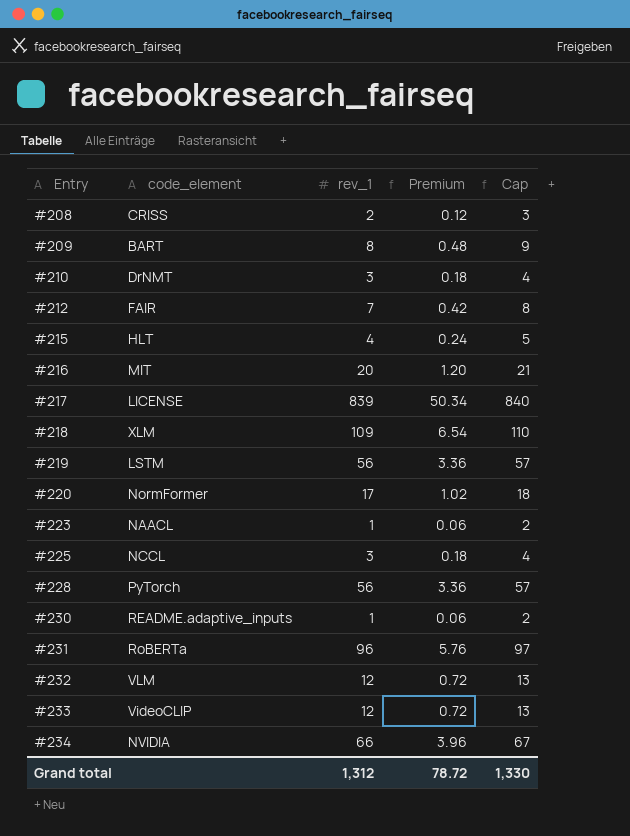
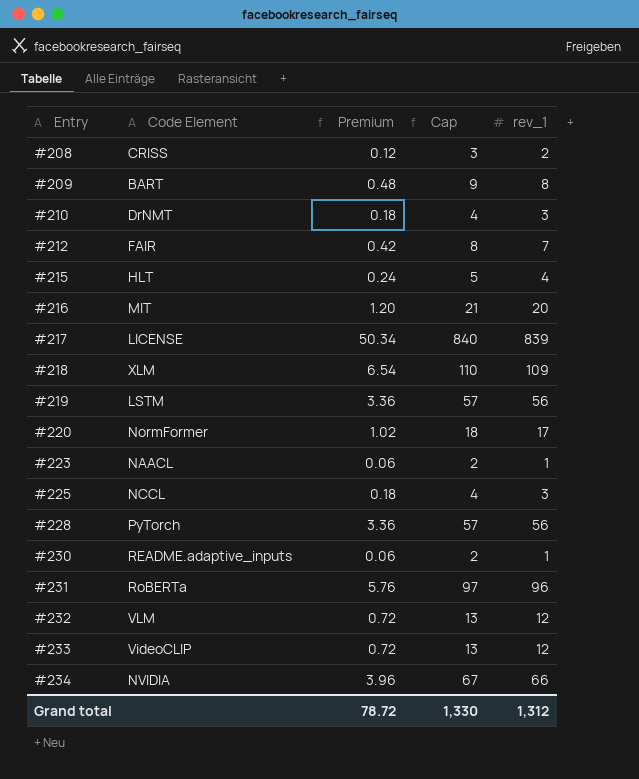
column name: code_element -> Code Element
column rev_1 | position: 3 -> 5

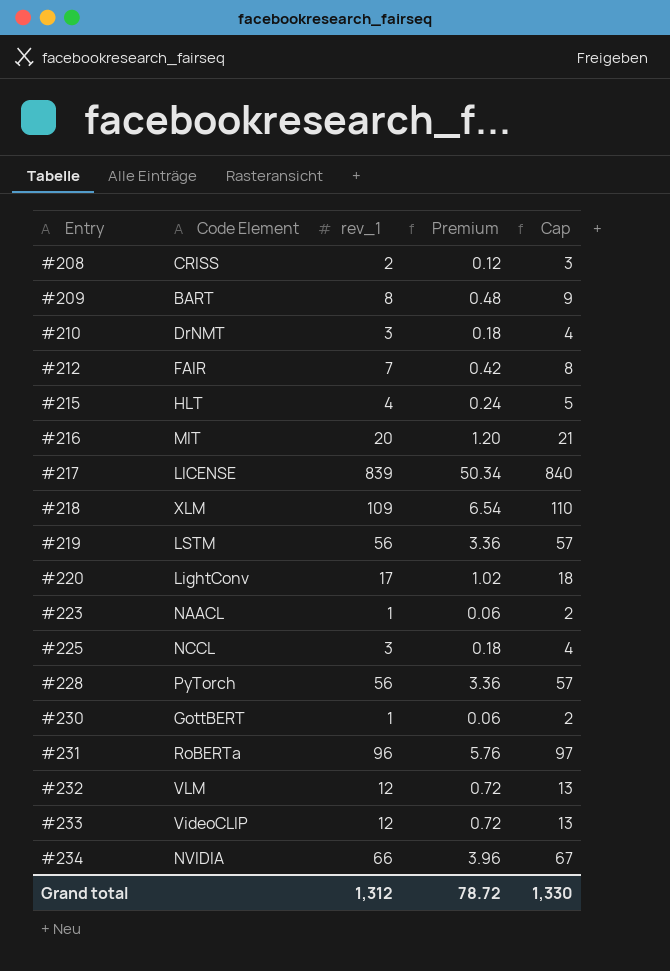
column rev_1 | position: 5 -> 3
#220 | Code Element: NormFormer -> LightConv
#230 | Code Element: README.adaptive_inputs -> GottBERT

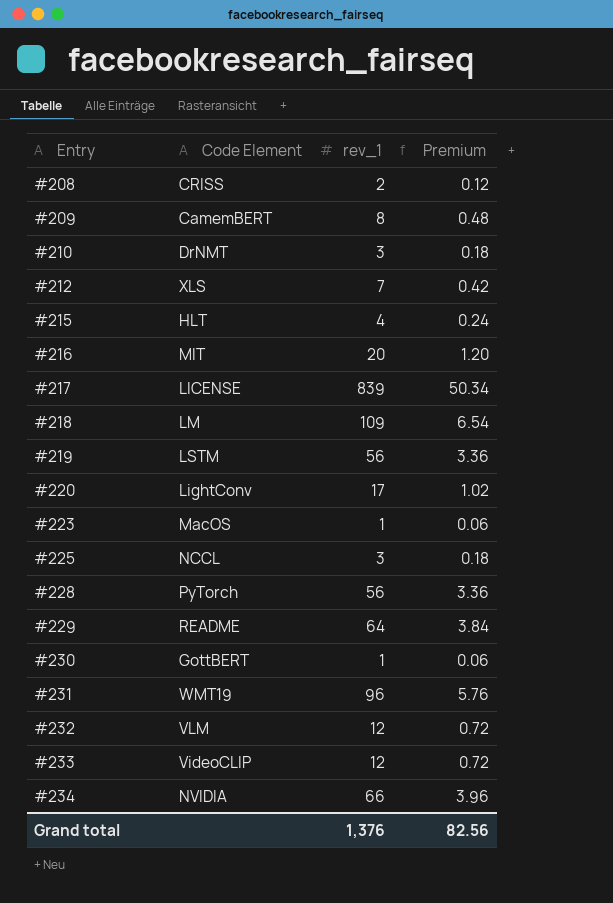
column Cap | formula: [rev_1] + 1 -> none
#209 | Code Element: BART -> CamemBERT
#212 | Code Element: FAIR -> XLS
#218 | Code Element: XLM -> LM
#223 | Code Element: NAACL -> MacOS
row #229: none -> README | 64 | 3.84
#231 | Code Element: RoBERTa -> WMT19
Grand total | rev_1: 1,312 -> 1,376
Grand total | Premium: 78.72 -> 82.56

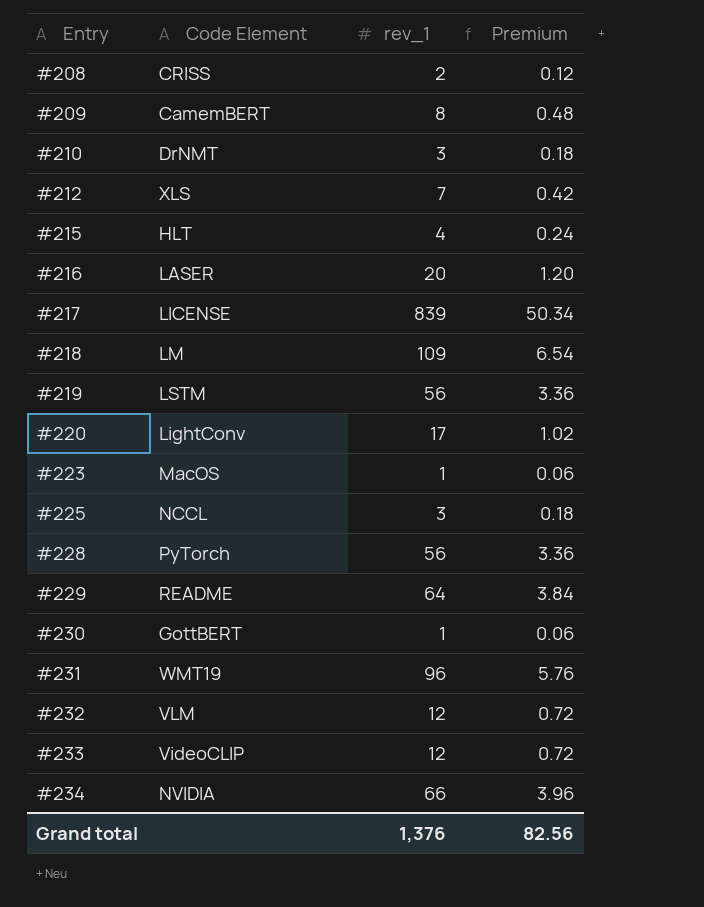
#216 | Code Element: MIT -> LASER

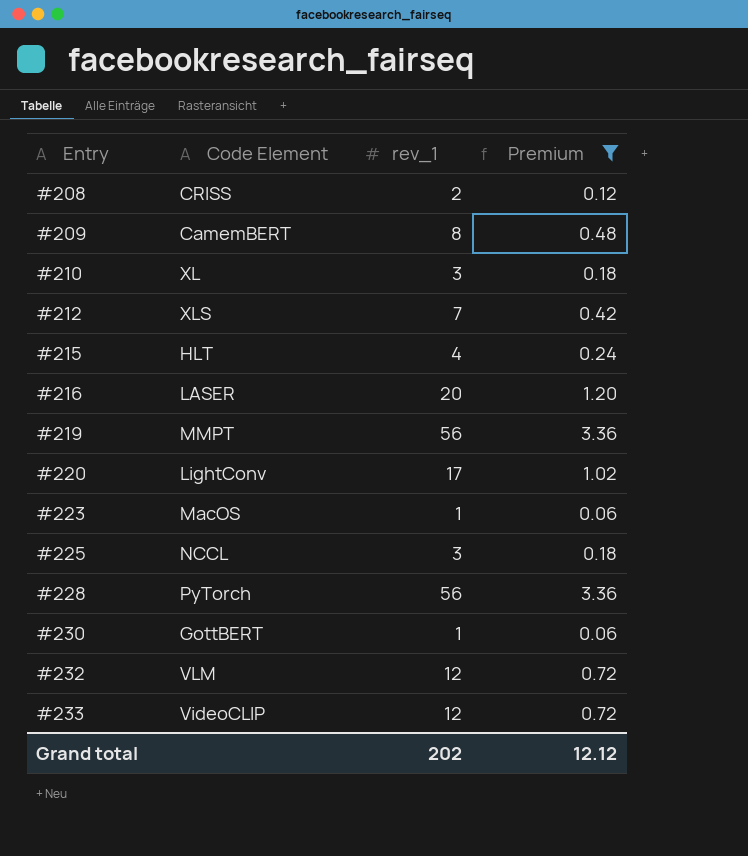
filter: none -> Premium <= 3.36
#210 | Code Element: DrNMT -> XL
#219 | Code Element: LSTM -> MMPT
Grand total | rev_1: 1,376 -> 202
Grand total | Premium: 82.56 -> 12.12

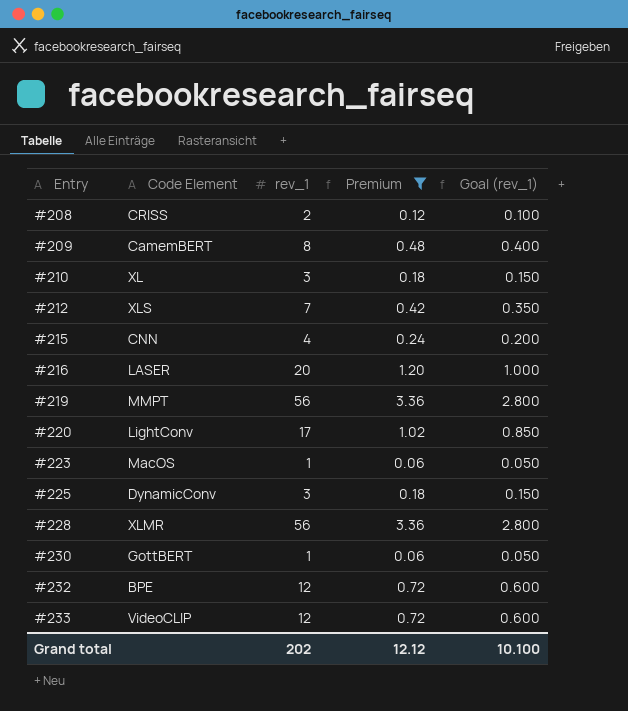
column Goal (rev_1) | formula: none -> [rev_1] * 0.05
#215 | Code Element: HLT -> CNN
#225 | Code Element: NCCL -> DynamicConv
#228 | Code Element: PyTorch -> XLMR
#232 | Code Element: VLM -> BPE

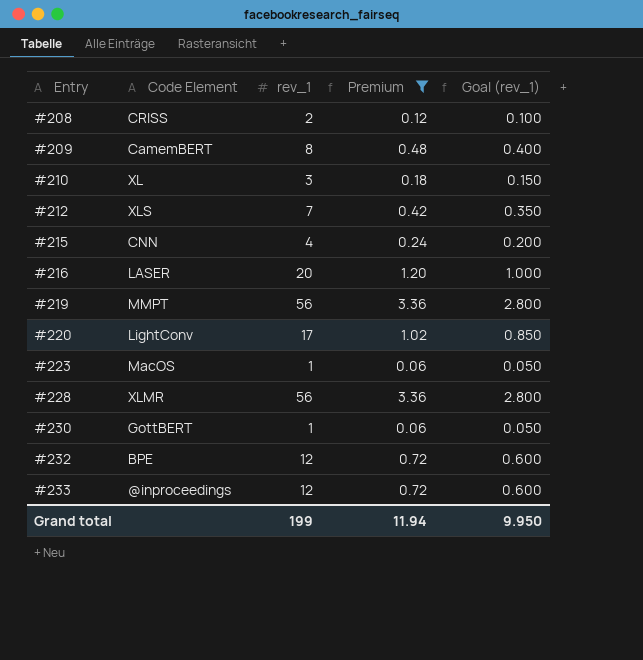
row #225: DynamicConv | 3 | 0.18 | 0.150 -> none
#233 | Code Element: VideoCLIP -> @inproceedings
Grand total | rev_1: 202 -> 199
Grand total | Premium: 12.12 -> 11.94
Grand total | Goal (rev_1): 10.100 -> 9.950

